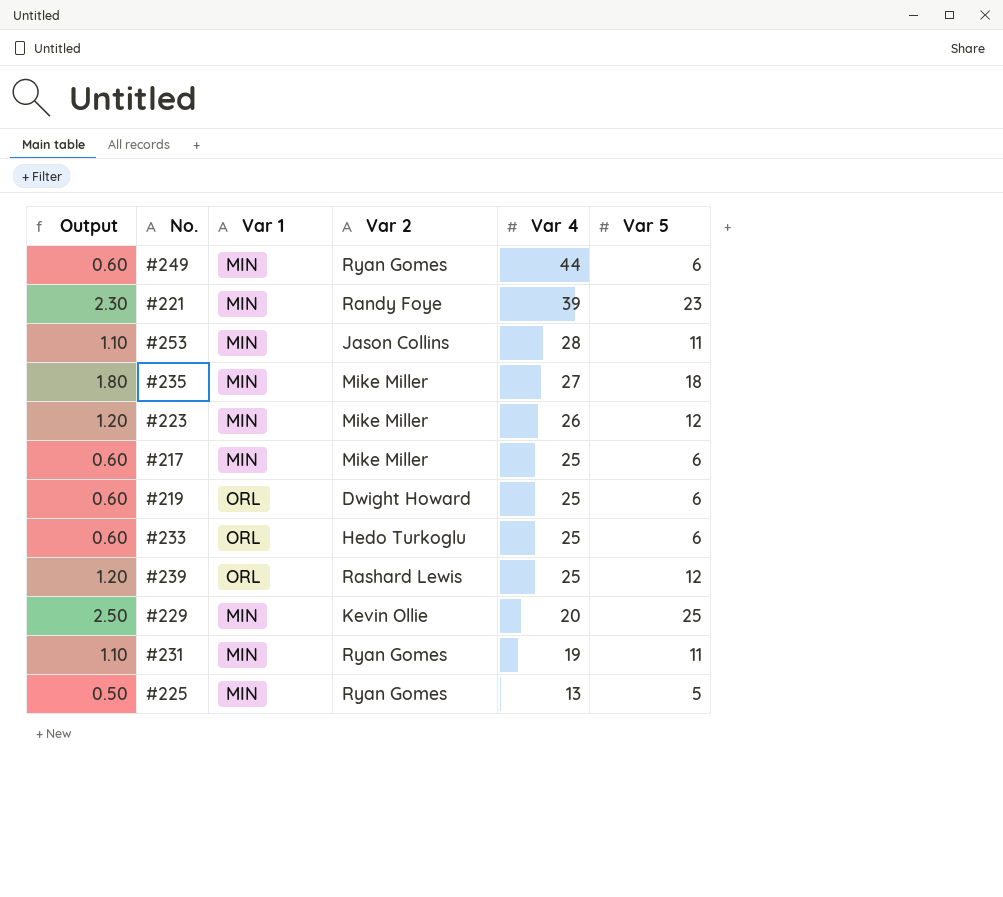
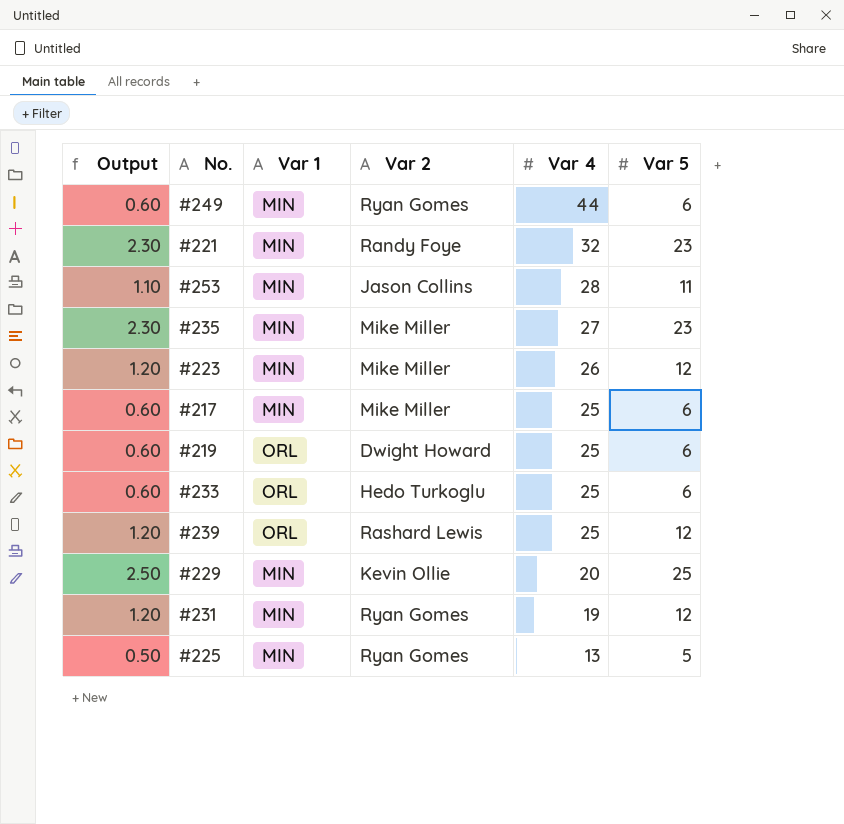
#221 | Var 4: 39 -> 32
#235 | Output: 1.80 -> 2.30
#235 | Var 5: 18 -> 23
#231 | Output: 1.10 -> 1.20
#231 | Var 5: 11 -> 12

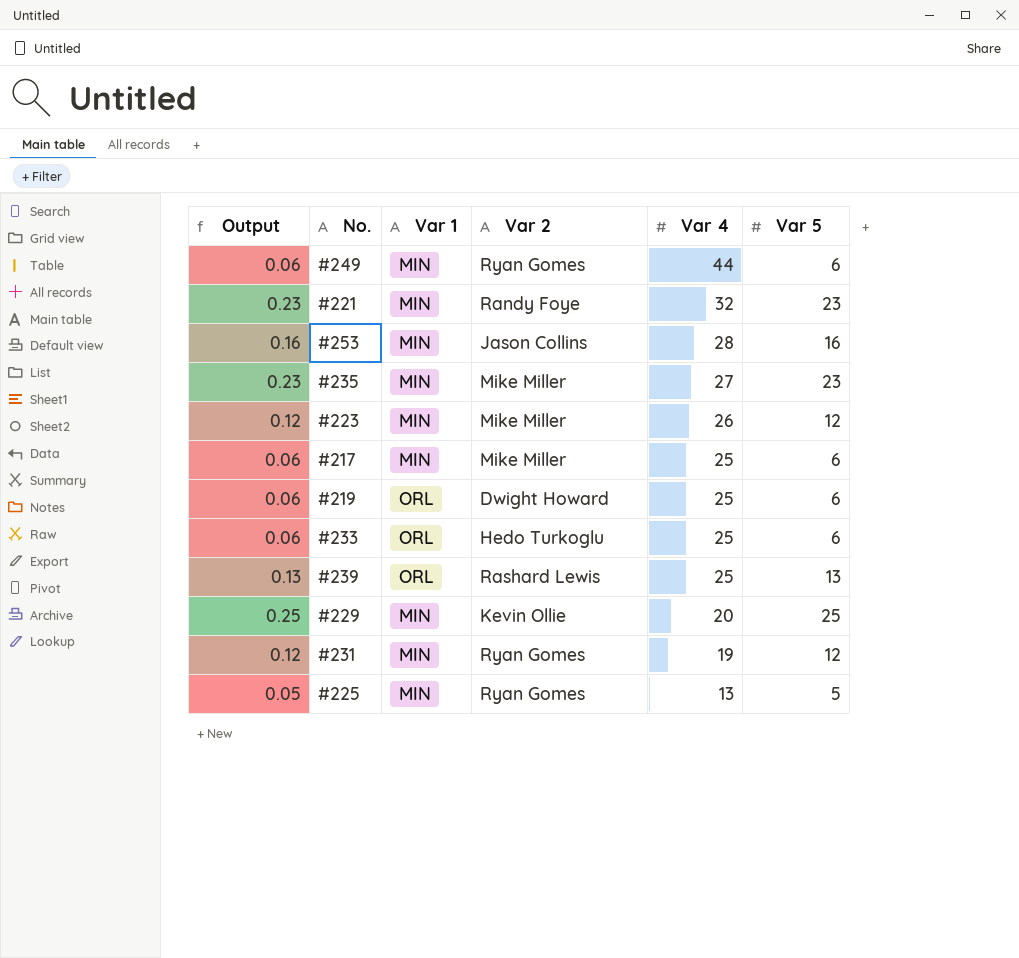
column Output | formula: [Var 5] * 0.1 -> [Var 5] * 0.01
#253 | Var 5: 11 -> 16
#239 | Var 5: 12 -> 13

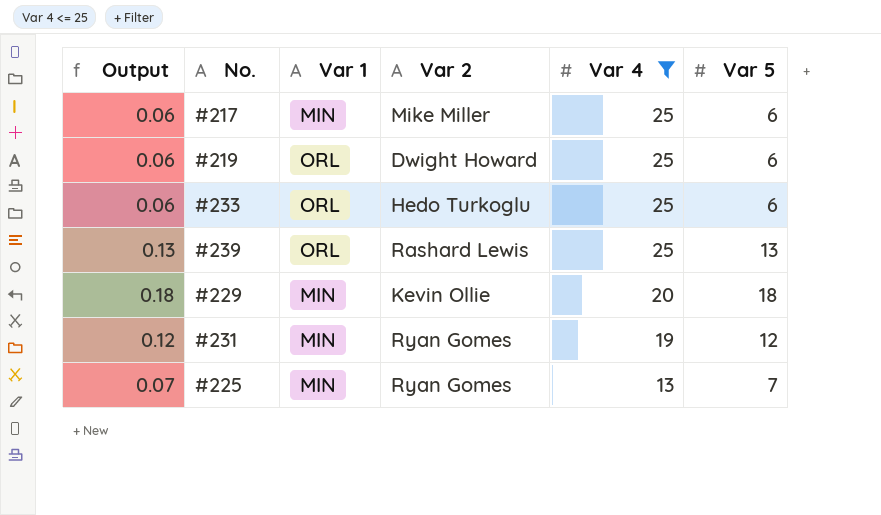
filter: none -> Var 4 <= 25
#229 | Output: 0.25 -> 0.18
#229 | Var 5: 25 -> 18
#225 | Output: 0.05 -> 0.07
#225 | Var 5: 5 -> 7

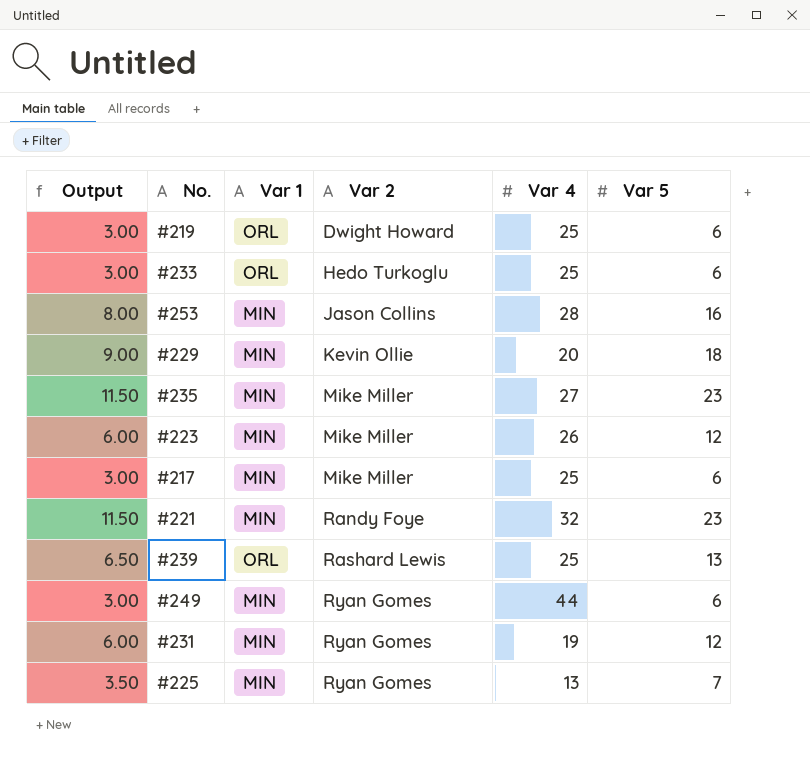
filter: Var 4 <= 25 -> none
row order: Var 4 descending -> Var 2 ascending
column Output | formula: [Var 5] * 0.01 -> [Var 5] * 0.5

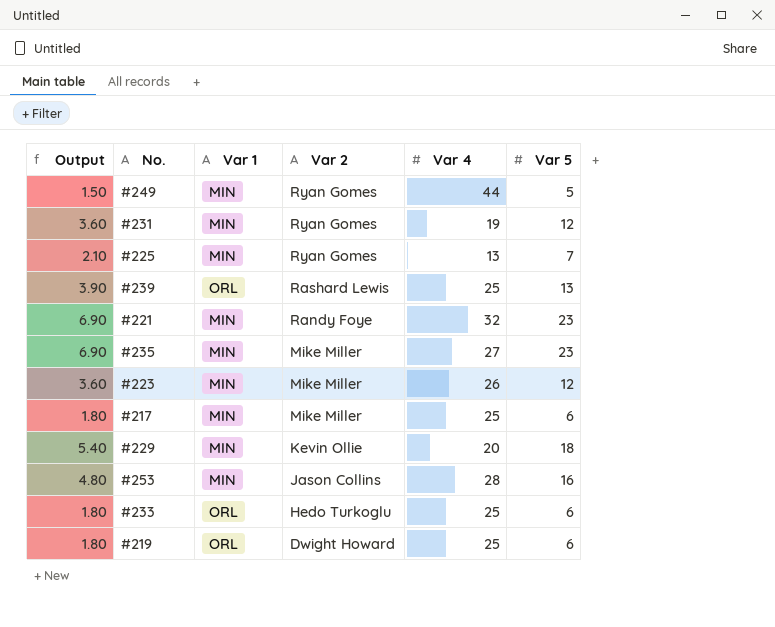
row order: Var 2 ascending -> Var 2 descending
column Output | formula: [Var 5] * 0.5 -> [Var 5] * 0.3
#249 | Var 5: 6 -> 5

